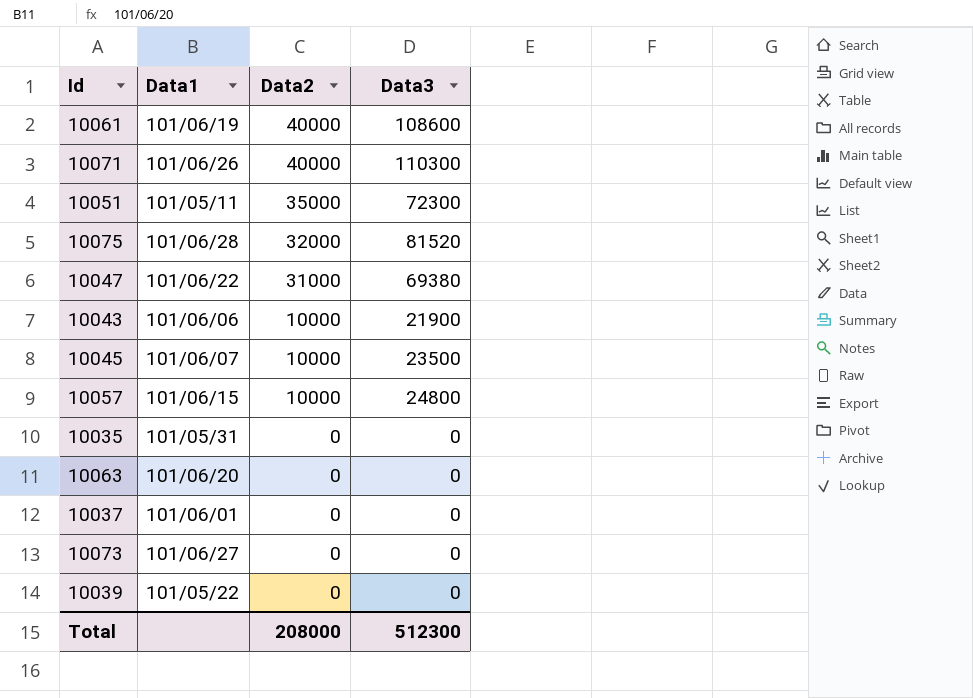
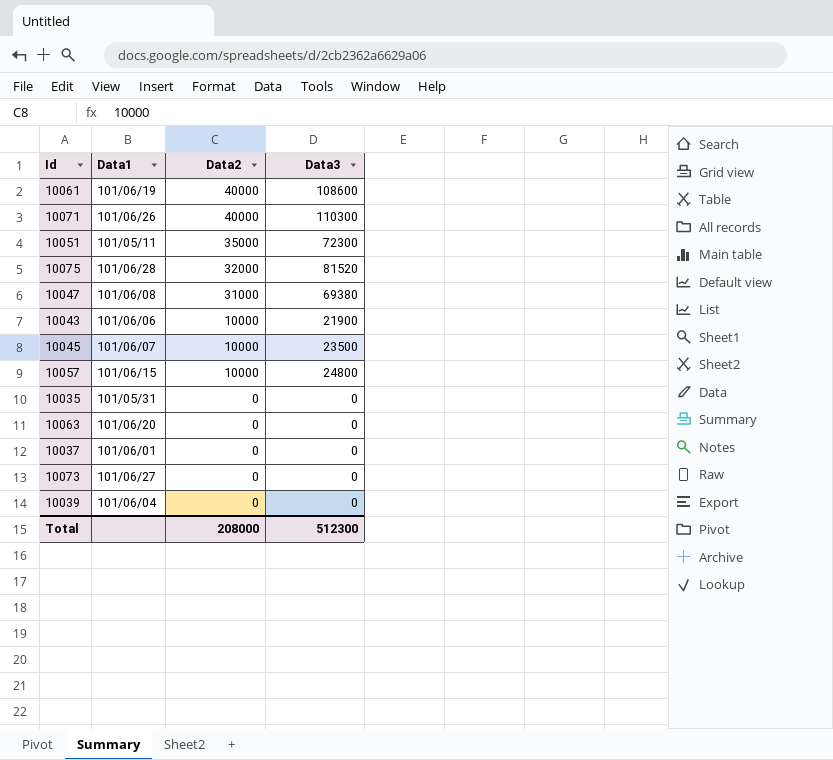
10047 | Data1: 101/06/22 -> 101/06/08
10039 | Data1: 101/05/22 -> 101/06/04

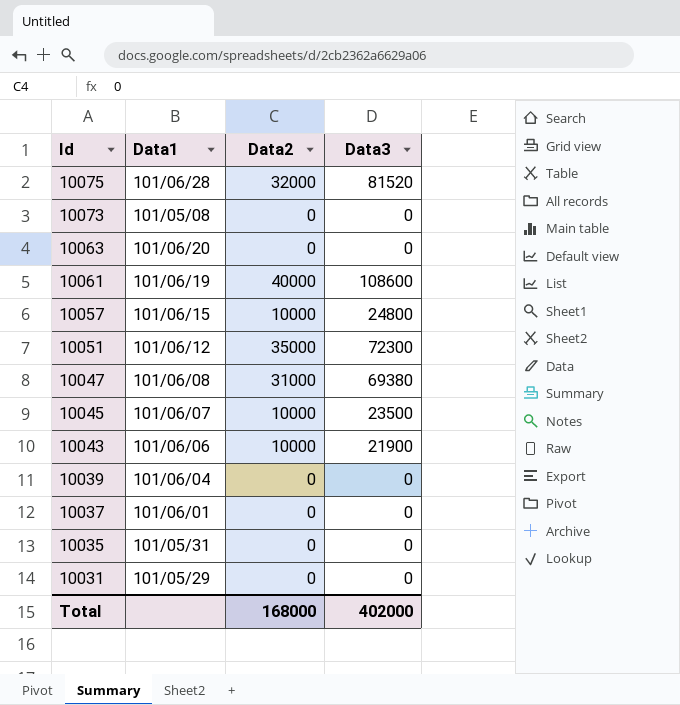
row order: Data2 descending -> Id descending
row 10071: 101/06/26 | 40000 | 110300 -> none
10073 | Data1: 101/06/27 -> 101/05/08
10051 | Data1: 101/05/11 -> 101/06/12
row 10031: none -> 101/05/29 | 0 | 0
Total | Data2: 208000 -> 168000
Total | Data3: 512300 -> 402000

